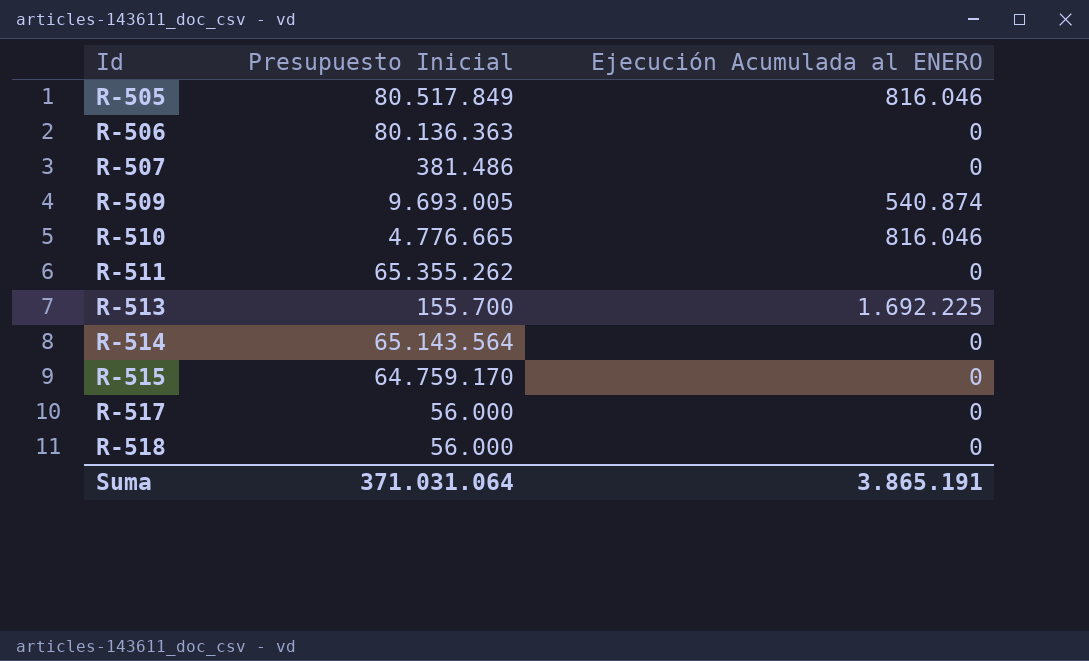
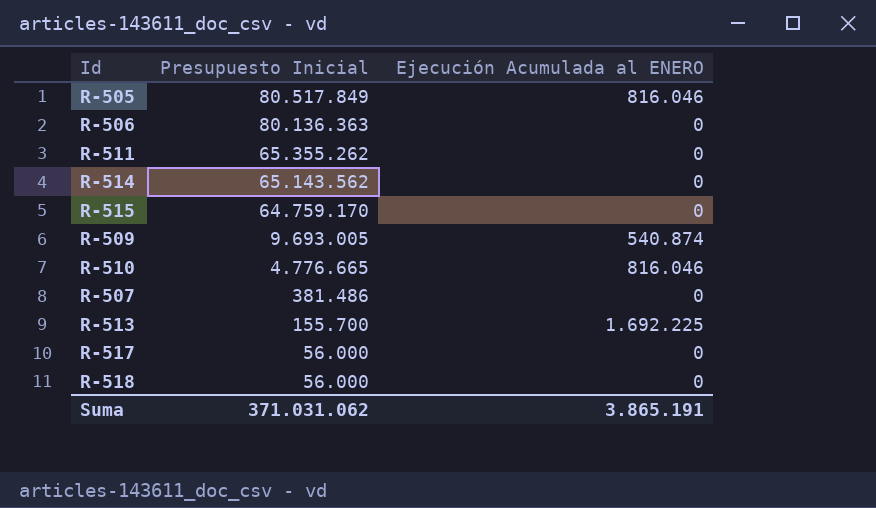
row order: Id ascending -> Presupuesto Inicial descending
R-514 | Presupuesto Inicial: 65.143.564 -> 65.143.562
Suma | Presupuesto Inicial: 371.031.064 -> 371.031.062

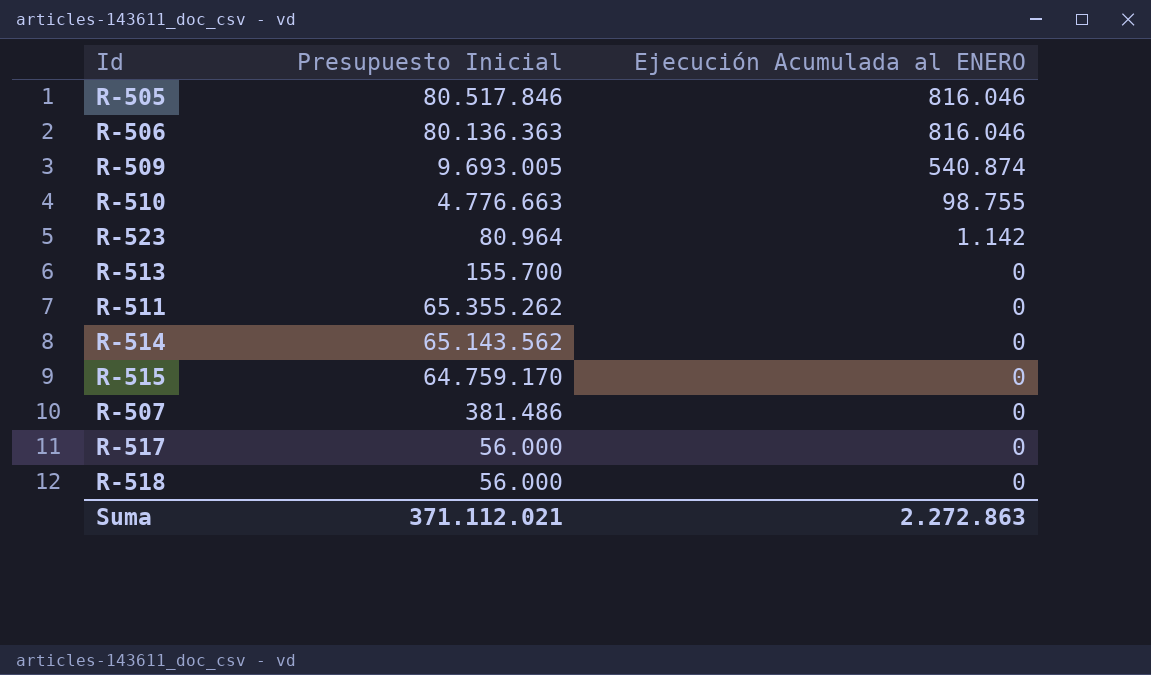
row order: Presupuesto Inicial descending -> Ejecución Acumulada al ENERO descending
R-505 | Presupuesto Inicial: 80.517.849 -> 80.517.846
R-506 | Ejecución Acumulada al ENERO: 0 -> 816.046
R-510 | Presupuesto Inicial: 4.776.665 -> 4.776.663
R-510 | Ejecución Acumulada al ENERO: 816.046 -> 98.755
row R-523: none -> 80.964 | 1.142
R-513 | Ejecución Acumulada al ENERO: 1.692.225 -> 0
Suma | Presupuesto Inicial: 371.031.062 -> 371.112.021
Suma | Ejecución Acumulada al ENERO: 3.865.191 -> 2.272.863

